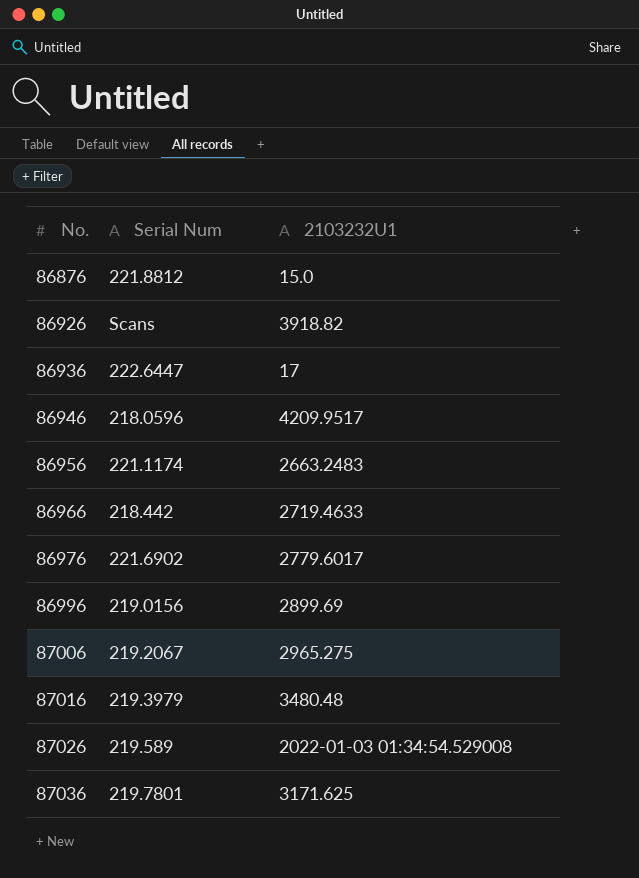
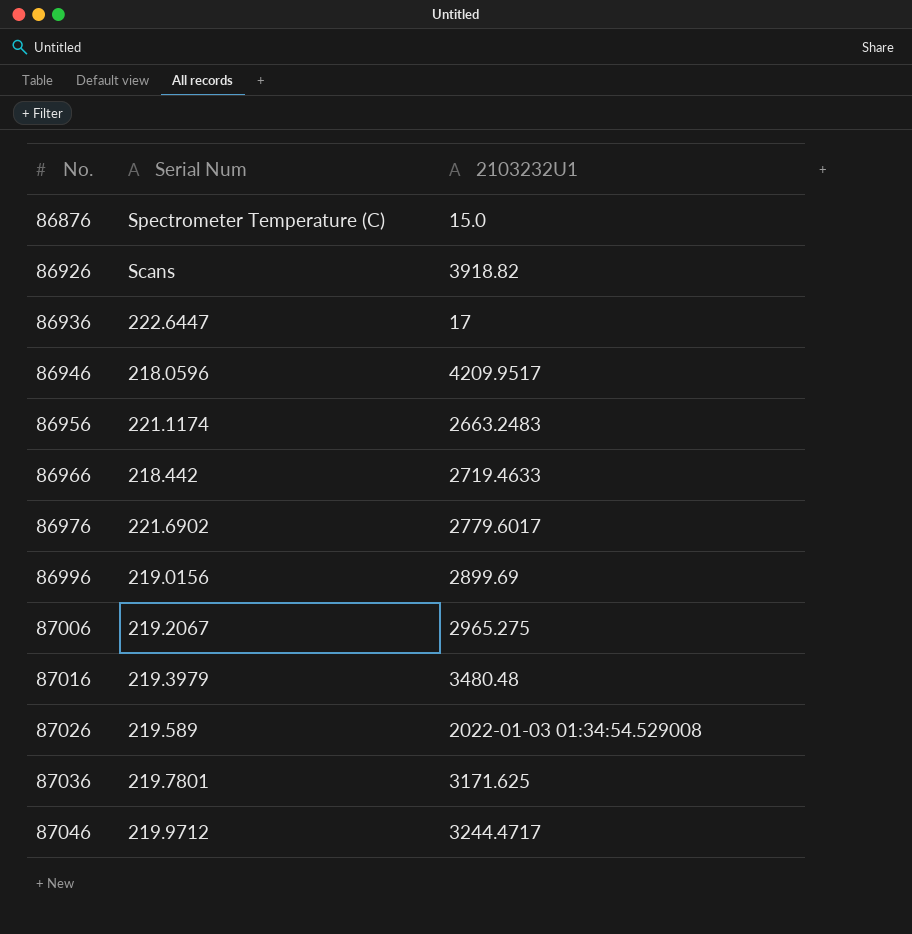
86876 | Serial Num: 221.8812 -> Spectrometer Temperature (C)
row 87046: none -> 219.9712 | 3244.4717

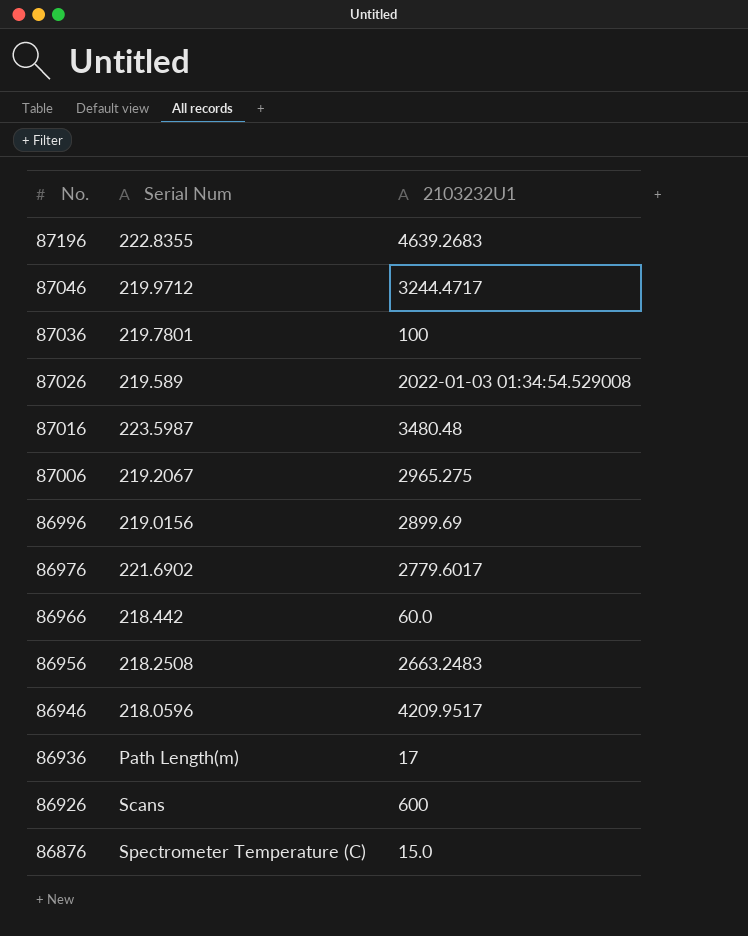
row order: No. ascending -> No. descending
row 87196: none -> 222.8355 | 4639.2683
87036 | 2103232U1: 3171.625 -> 100
87016 | Serial Num: 219.3979 -> 223.5987
86966 | 2103232U1: 2719.4633 -> 60.0
86956 | Serial Num: 221.1174 -> 218.2508
86936 | Serial Num: 222.6447 -> Path Length(m)
86926 | 2103232U1: 3918.82 -> 600

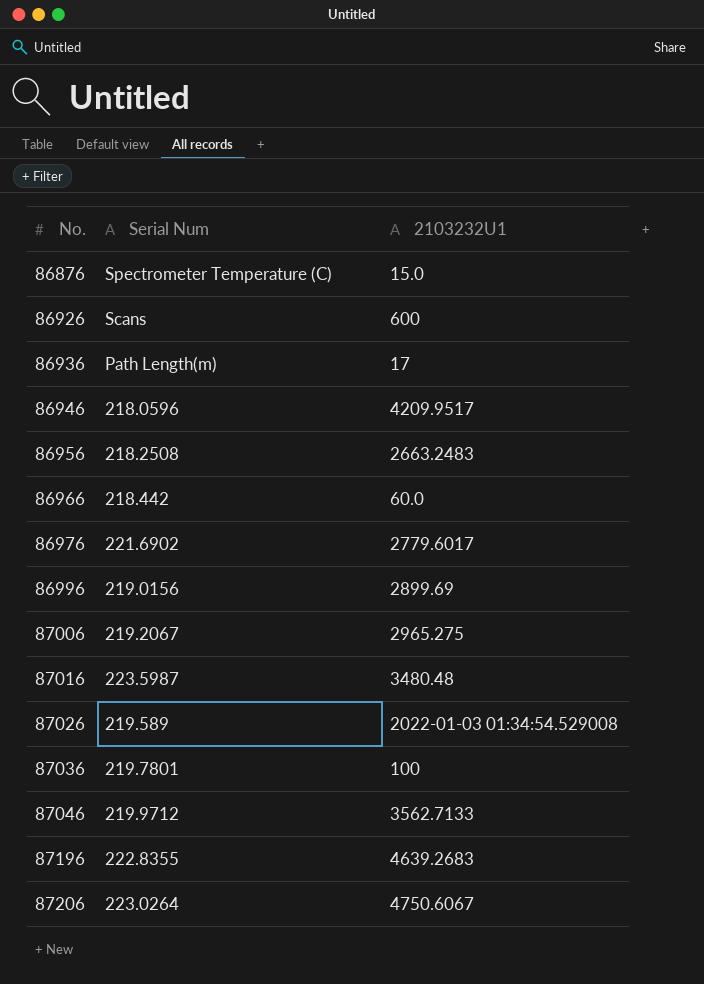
row order: No. descending -> No. ascending
87046 | 2103232U1: 3244.4717 -> 3562.7133
row 87206: none -> 223.0264 | 4750.6067

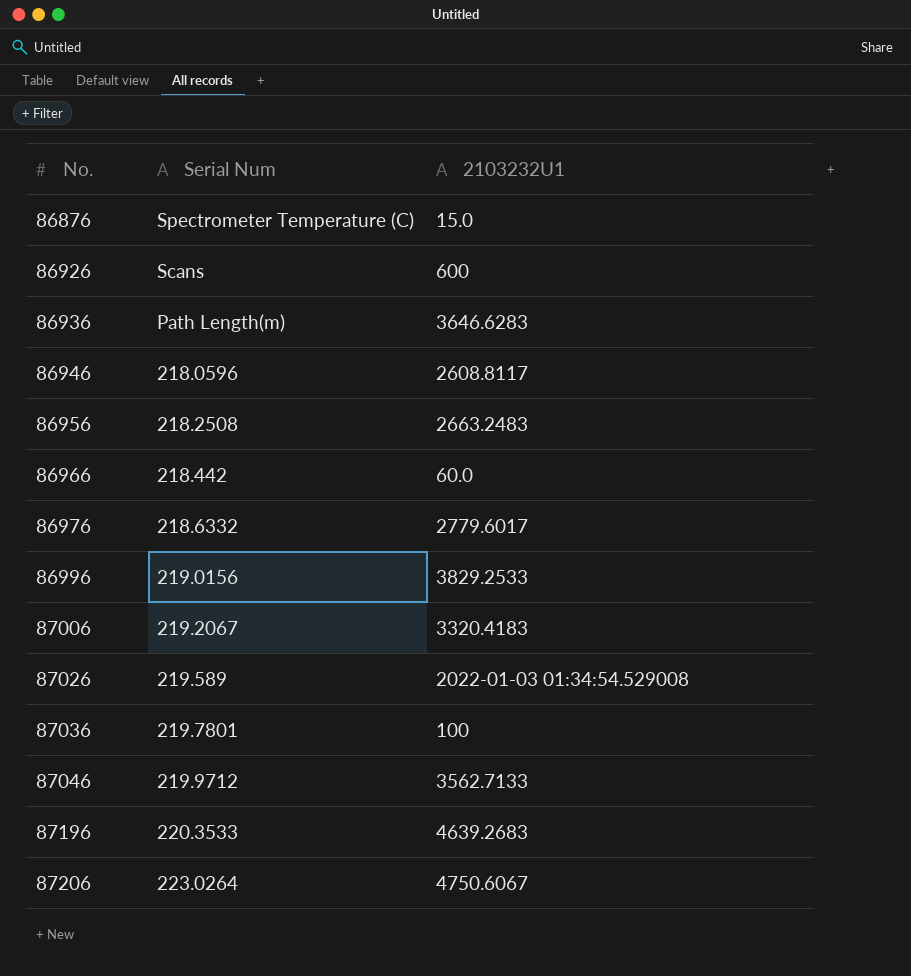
row 87016: 223.5987 | 3480.48 -> none
86936 | 2103232U1: 17 -> 3646.6283
86946 | 2103232U1: 4209.9517 -> 2608.8117
86976 | Serial Num: 221.6902 -> 218.6332
86996 | 2103232U1: 2899.69 -> 3829.2533
87006 | 2103232U1: 2965.275 -> 3320.4183
87196 | Serial Num: 222.8355 -> 220.3533

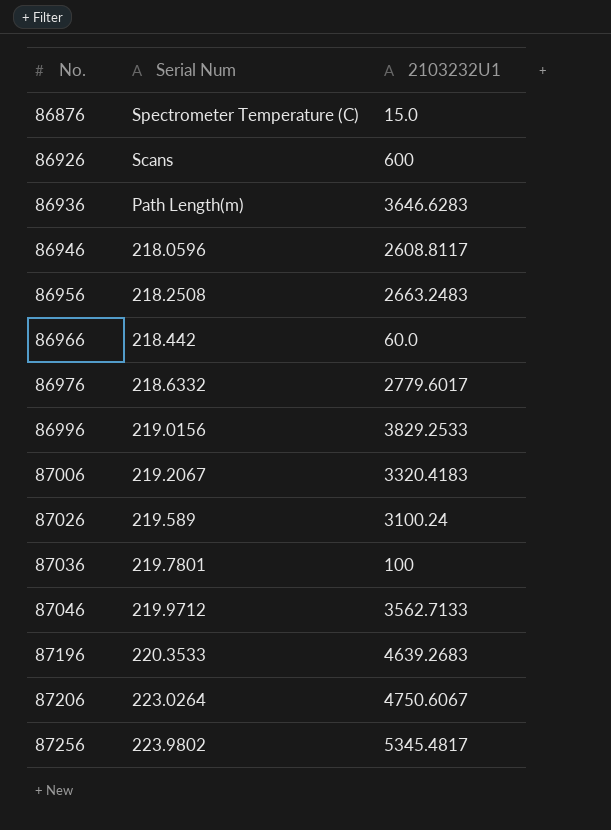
87026 | 2103232U1: 2022-01-03 01:34:54.529008 -> 3100.24
row 87256: none -> 223.9802 | 5345.4817

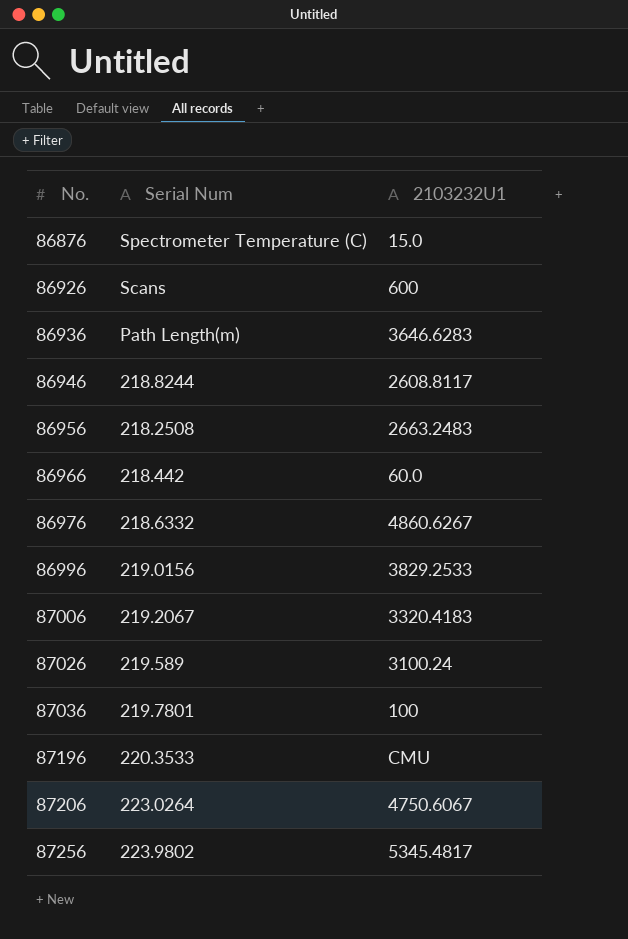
row 87046: 219.9712 | 3562.7133 -> none
86946 | Serial Num: 218.0596 -> 218.8244
86976 | 2103232U1: 2779.6017 -> 4860.6267
87196 | 2103232U1: 4639.2683 -> CMU

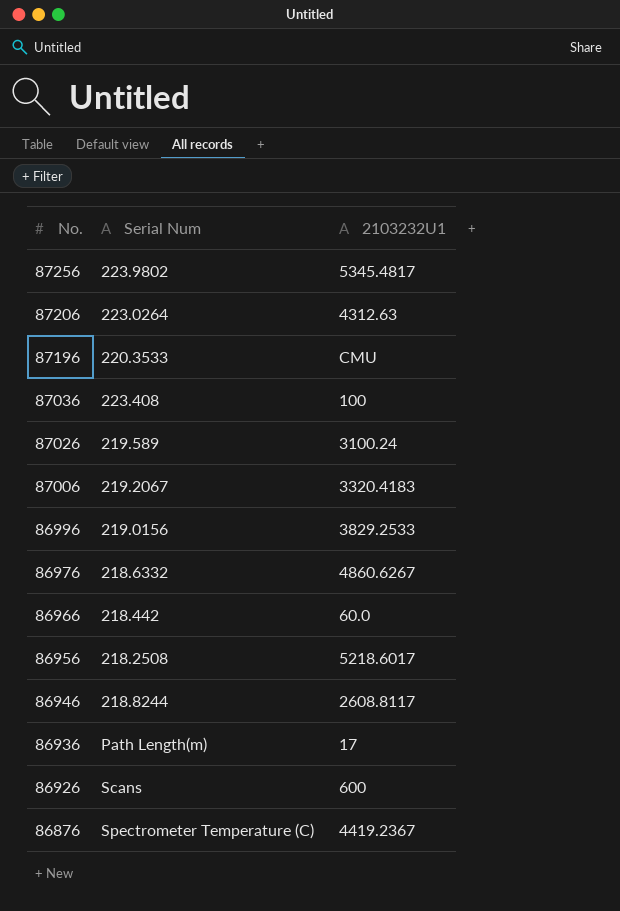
row order: No. ascending -> No. descending
87206 | 2103232U1: 4750.6067 -> 4312.63
87036 | Serial Num: 219.7801 -> 223.408
86956 | 2103232U1: 2663.2483 -> 5218.6017
86936 | 2103232U1: 3646.6283 -> 17
86876 | 2103232U1: 15.0 -> 4419.2367

